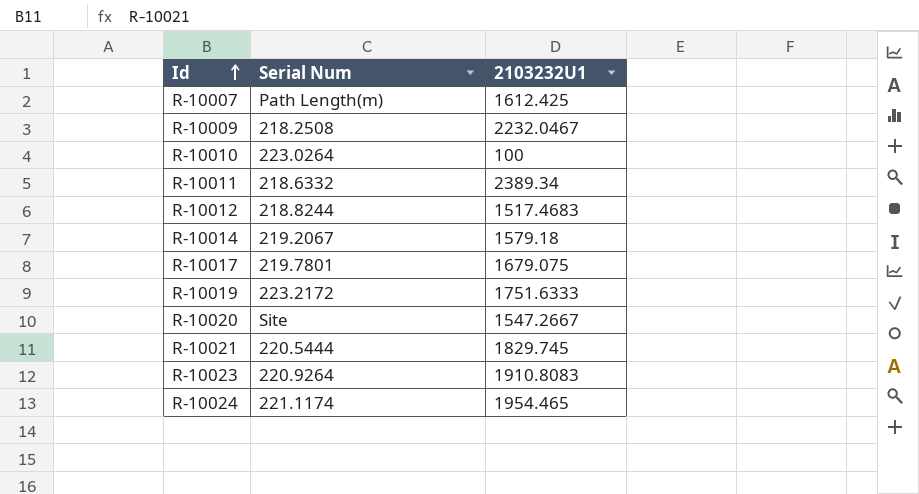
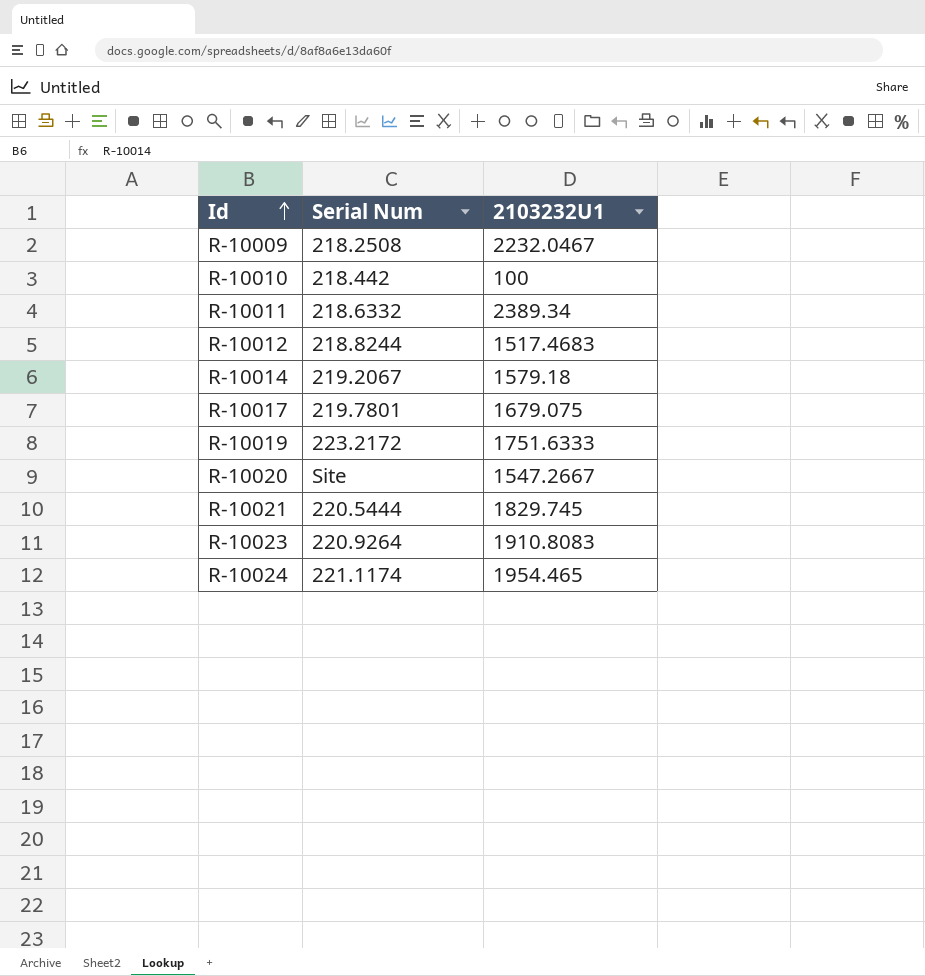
row R-10007: Path Length(m) | 1612.425 -> none
R-10010 | Serial Num: 223.0264 -> 218.442

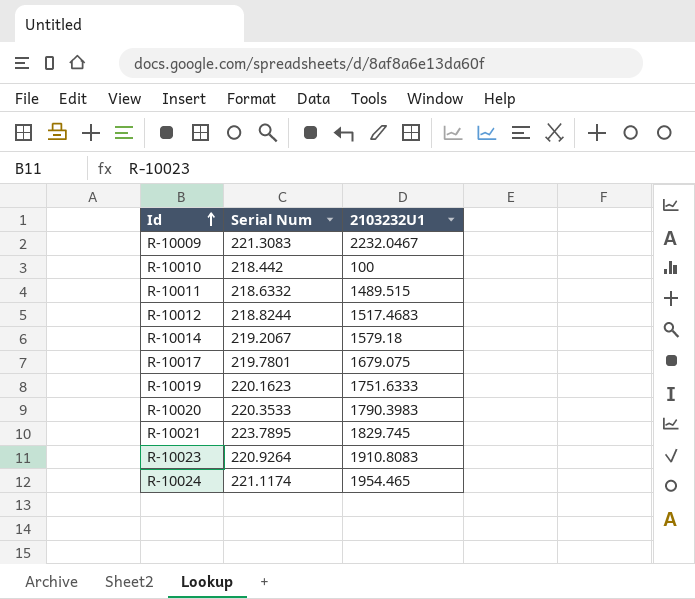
R-10009 | Serial Num: 218.2508 -> 221.3083
R-10011 | 2103232U1: 2389.34 -> 1489.515
R-10019 | Serial Num: 223.2172 -> 220.1623
R-10020 | Serial Num: Site -> 220.3533
R-10020 | 2103232U1: 1547.2667 -> 1790.3983
R-10021 | Serial Num: 220.5444 -> 223.7895

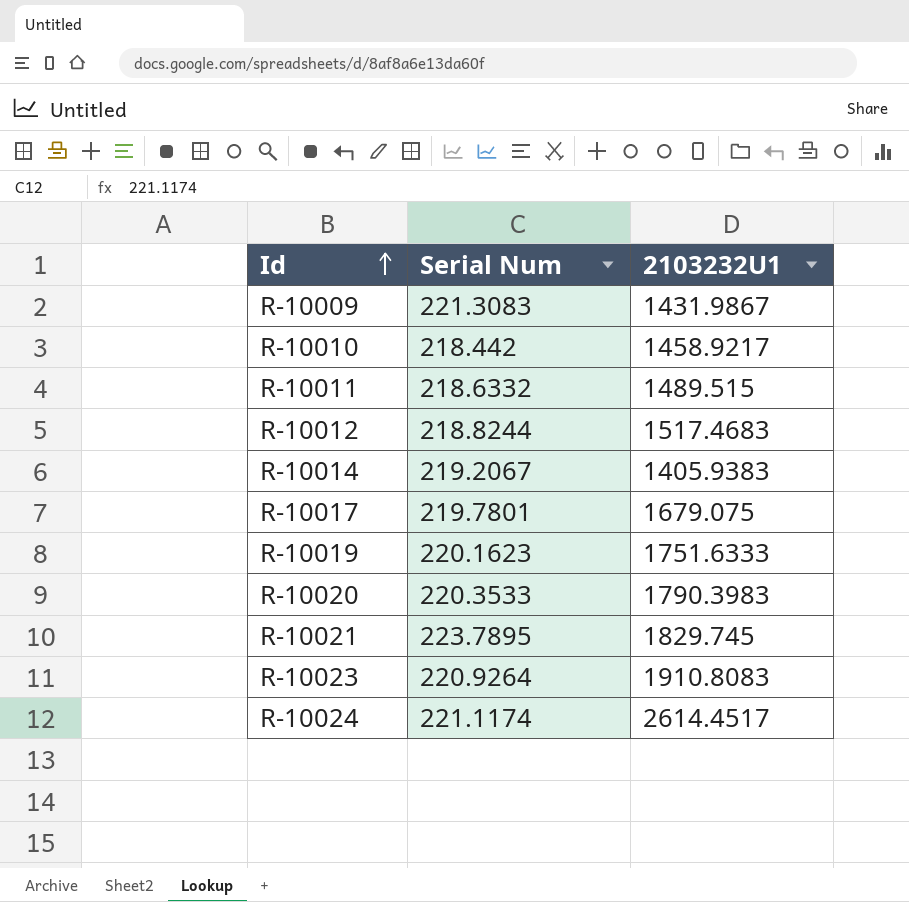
R-10009 | 2103232U1: 2232.0467 -> 1431.9867
R-10010 | 2103232U1: 100 -> 1458.9217
R-10014 | 2103232U1: 1579.18 -> 1405.9383
R-10024 | 2103232U1: 1954.465 -> 2614.4517

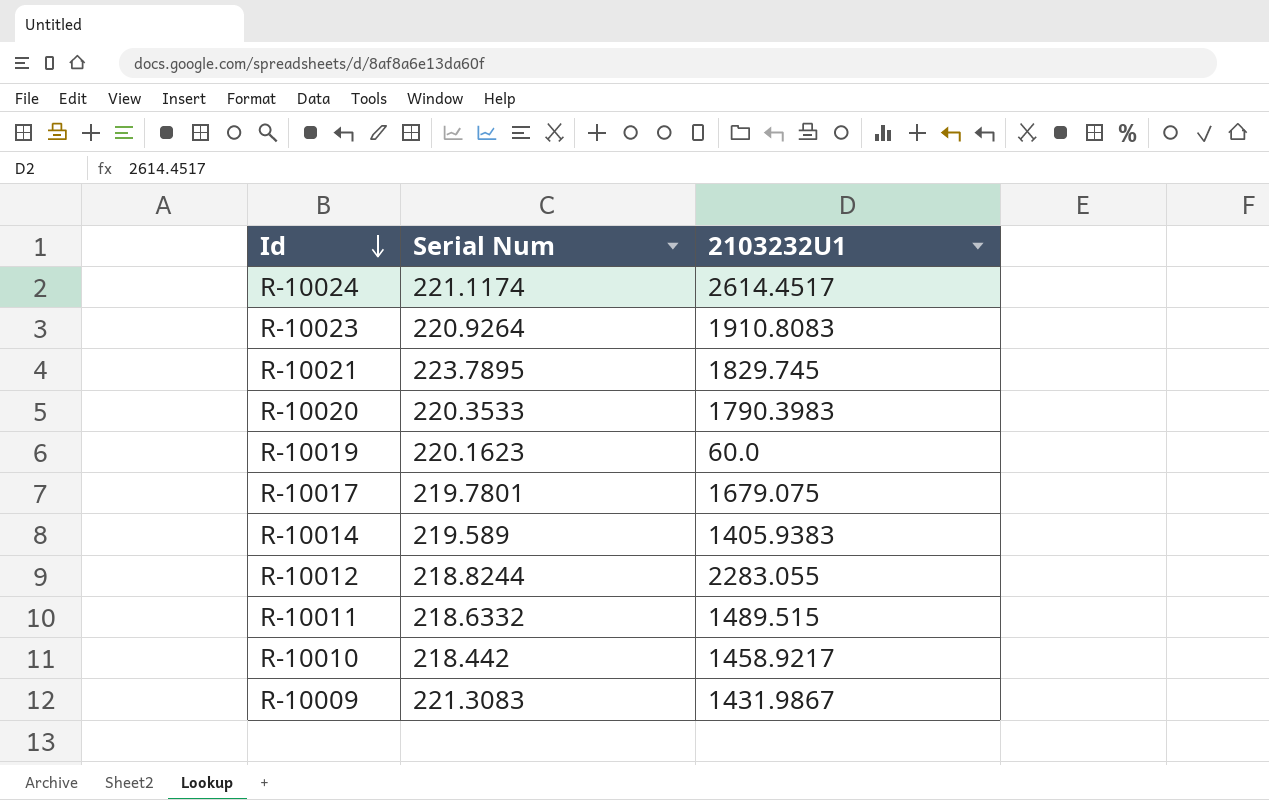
row order: Id ascending -> Id descending
R-10019 | 2103232U1: 1751.6333 -> 60.0
R-10014 | Serial Num: 219.2067 -> 219.589
R-10012 | 2103232U1: 1517.4683 -> 2283.055

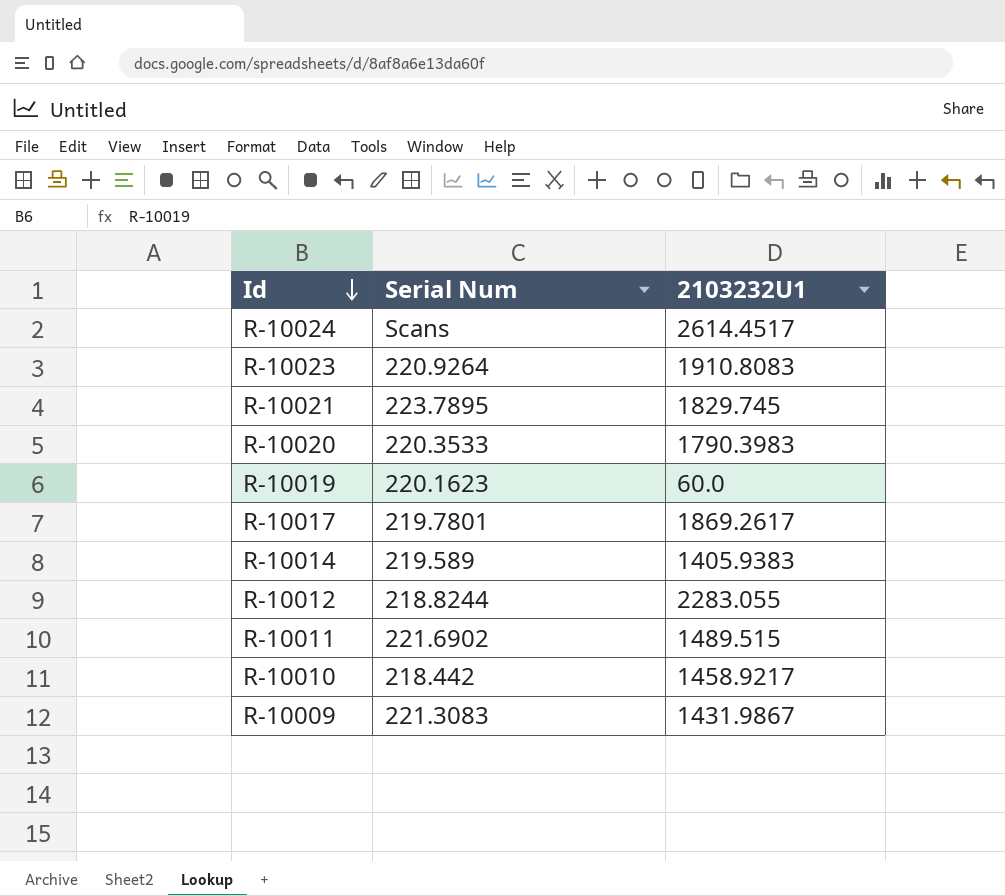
R-10024 | Serial Num: 221.1174 -> Scans
R-10017 | 2103232U1: 1679.075 -> 1869.2617
R-10011 | Serial Num: 218.6332 -> 221.6902

